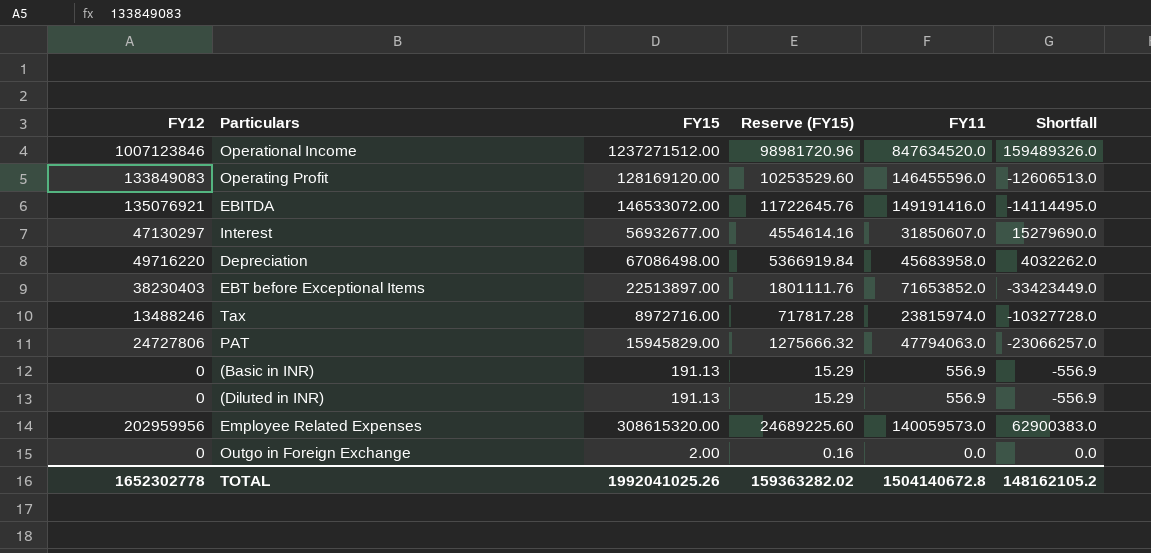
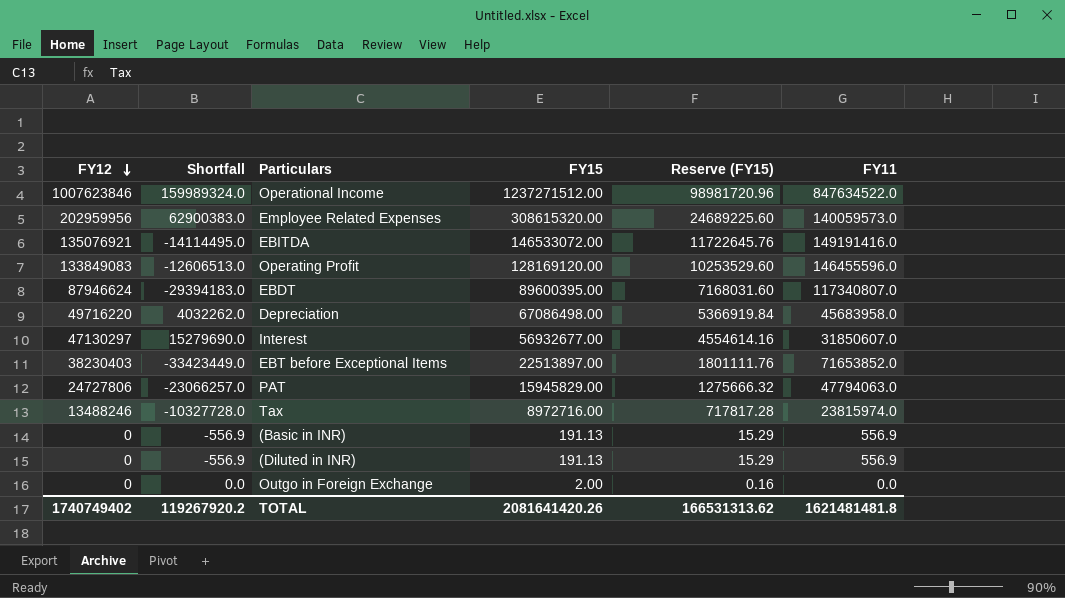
row order: none -> FY12 descending
column Shortfall | position: 6 -> 2
Operational Income | FY12: 1007123846 -> 1007623846
Operational Income | Shortfall: 159489326.0 -> 159989324.0
Operational Income | FY11: 847634520.0 -> 847634522.0
row EBDT: none -> 87946624 | -29394183.0 | 89600395.00 | 7168031.60 | 117340807.0
TOTAL | FY12: 1652302778 -> 1740749402
TOTAL | Shortfall: 148162105.2 -> 119267920.2
TOTAL | FY15: 1992041025.26 -> 2081641420.26
TOTAL | Reserve (FY15): 159363282.02 -> 166531313.62
TOTAL | FY11: 1504140672.8 -> 1621481481.8

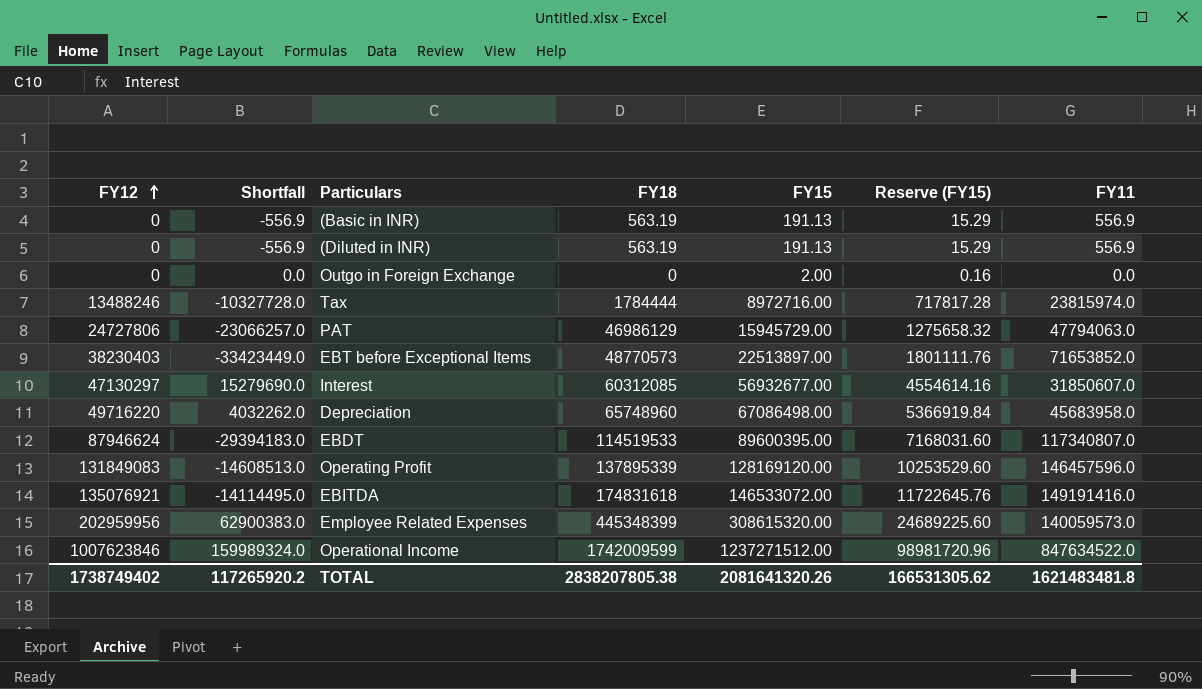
row order: FY12 descending -> FY12 ascending
column FY18 | position: none -> 4
PAT | FY15: 15945829.00 -> 15945729.00
PAT | Reserve (FY15): 1275666.32 -> 1275658.32
Operating Profit | FY12: 133849083 -> 131849083
Operating Profit | Shortfall: -12606513.0 -> -14608513.0
Operating Profit | FY11: 146455596.0 -> 146457596.0
TOTAL | FY12: 1740749402 -> 1738749402
TOTAL | Shortfall: 119267920.2 -> 117265920.2
TOTAL | FY15: 2081641420.26 -> 2081641320.26
TOTAL | Reserve (FY15): 166531313.62 -> 166531305.62
TOTAL | FY11: 1621481481.8 -> 1621483481.8

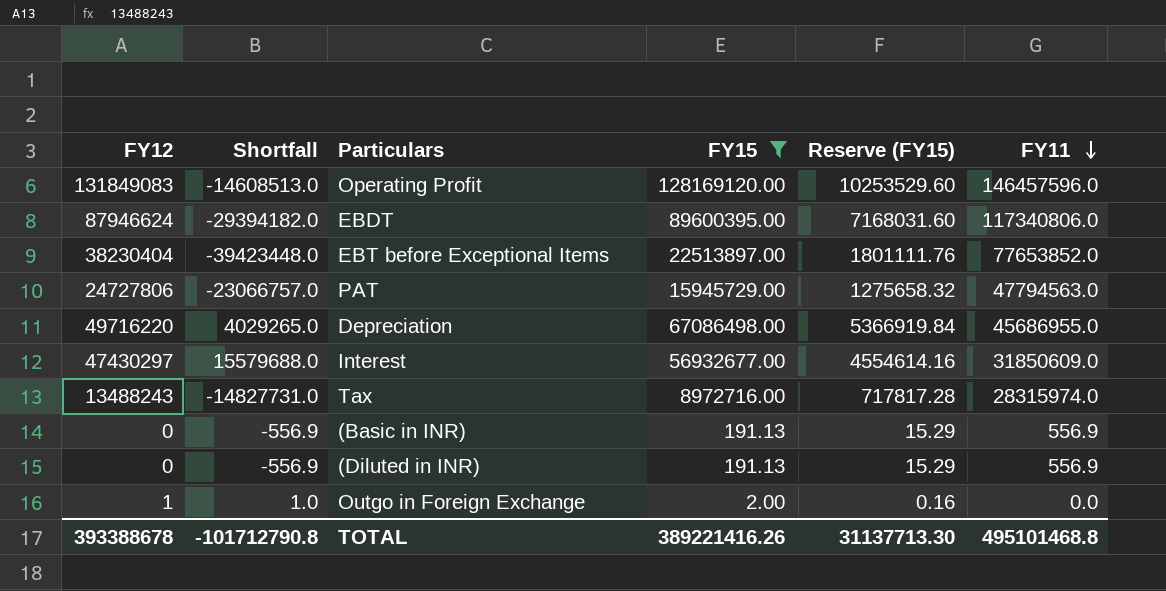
filter: none -> FY15 <= 128169120.00
row order: FY12 ascending -> FY11 descending
column FY18 | position: 4 -> none
EBDT | Shortfall: -29394183.0 -> -29394182.0
EBDT | FY11: 117340807.0 -> 117340806.0
EBT before Exceptional Items | FY12: 38230403 -> 38230404
EBT before Exceptional Items | Shortfall: -33423449.0 -> -39423448.0
EBT before Exceptional Items | FY11: 71653852.0 -> 77653852.0
PAT | Shortfall: -23066257.0 -> -23066757.0
PAT | FY11: 47794063.0 -> 47794563.0
Depreciation | Shortfall: 4032262.0 -> 4029265.0
Depreciation | FY11: 45683958.0 -> 45686955.0
Interest | FY12: 47130297 -> 47430297
Interest | Shortfall: 15279690.0 -> 15579688.0
Interest | FY11: 31850607.0 -> 31850609.0
Tax | FY12: 13488246 -> 13488243
Tax | Shortfall: -10327728.0 -> -14827731.0
Tax | FY11: 23815974.0 -> 28315974.0
Outgo in Foreign Exchange | FY12: 0 -> 1
Outgo in Foreign Exchange | Shortfall: 0.0 -> 1.0
TOTAL | FY12: 1738749402 -> 393388678
TOTAL | Shortfall: 117265920.2 -> -101712790.8
TOTAL | FY15: 2081641320.26 -> 389221416.26
TOTAL | Reserve (FY15): 166531305.62 -> 31137713.30
TOTAL | FY11: 1621483481.8 -> 495101468.8

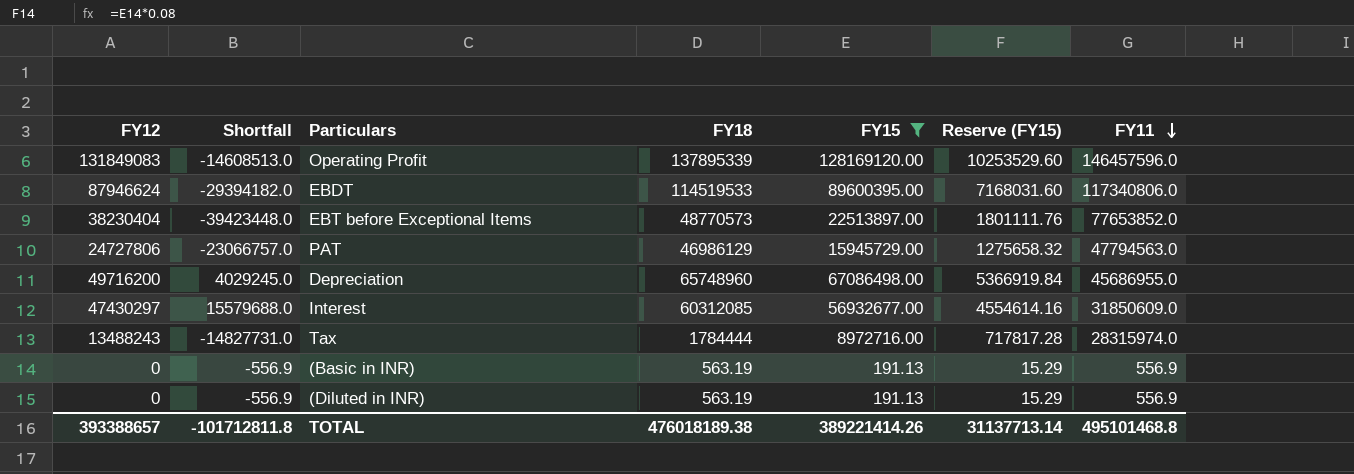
column FY18 | position: none -> 4
row Outgo in Foreign Exchange: 1 | 1.0 | 2.00 | 0.16 | 0.0 -> none
Depreciation | FY12: 49716220 -> 49716200
Depreciation | Shortfall: 4029265.0 -> 4029245.0
TOTAL | FY12: 393388678 -> 393388657
TOTAL | Shortfall: -101712790.8 -> -101712811.8
TOTAL | FY15: 389221416.26 -> 389221414.26
TOTAL | Reserve (FY15): 31137713.30 -> 31137713.14

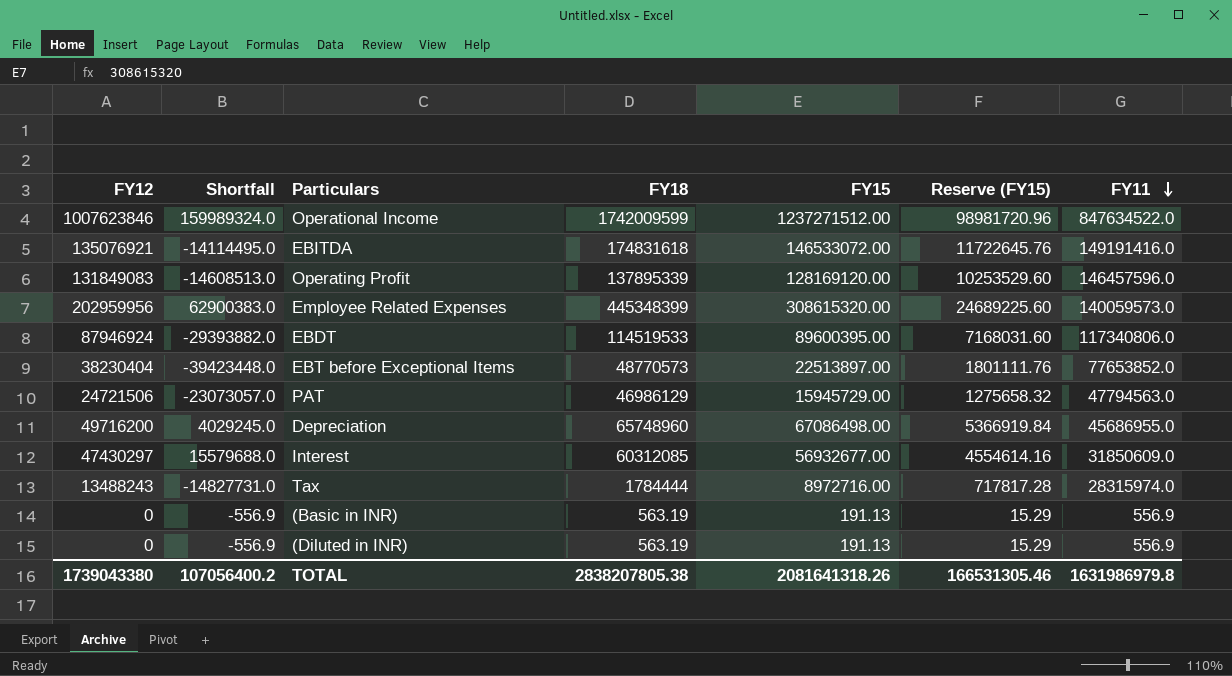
filter: FY15 <= 128169120.00 -> none
EBDT | FY12: 87946624 -> 87946924
EBDT | Shortfall: -29394182.0 -> -29393882.0
PAT | FY12: 24727806 -> 24721506
PAT | Shortfall: -23066757.0 -> -23073057.0
TOTAL | FY12: 393388657 -> 1739043380
TOTAL | Shortfall: -101712811.8 -> 107056400.2
TOTAL | FY18: 476018189.38 -> 2838207805.38
TOTAL | FY15: 389221414.26 -> 2081641318.26
TOTAL | Reserve (FY15): 31137713.14 -> 166531305.46
TOTAL | FY11: 495101468.8 -> 1631986979.8

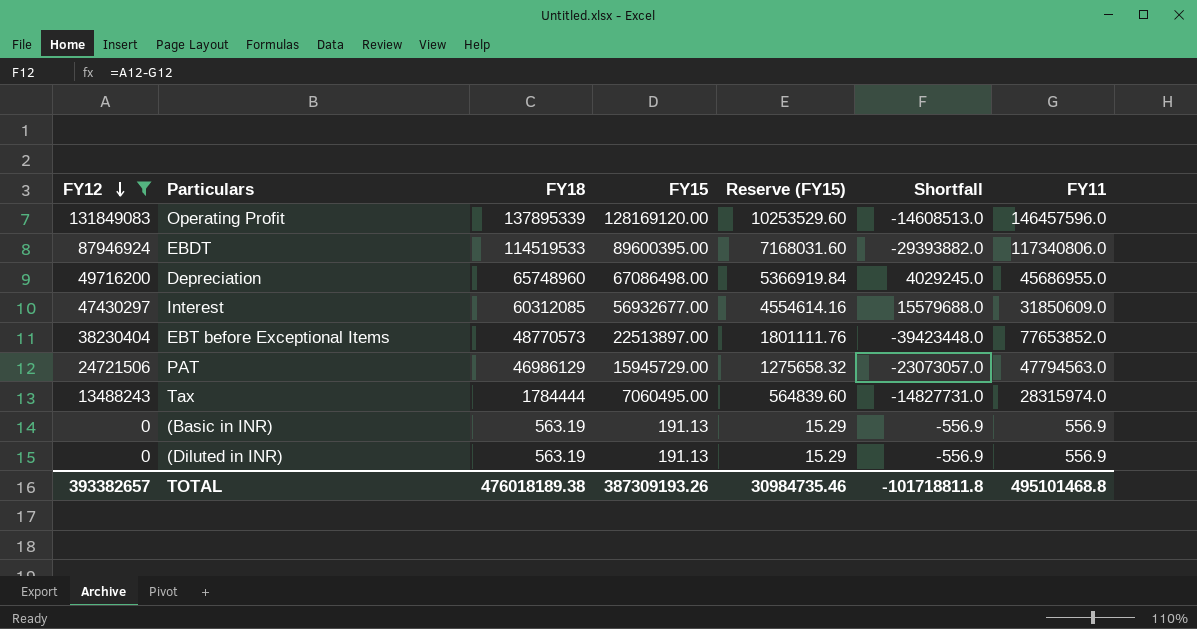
filter: none -> FY12 <= 131849083
row order: FY11 descending -> FY12 descending
column Shortfall | position: 2 -> 6
Tax | FY15: 8972716.00 -> 7060495.00
Tax | Reserve (FY15): 717817.28 -> 564839.60
TOTAL | FY12: 1739043380 -> 393382657
TOTAL | FY18: 2838207805.38 -> 476018189.38
TOTAL | FY15: 2081641318.26 -> 387309193.26
TOTAL | Reserve (FY15): 166531305.46 -> 30984735.46
TOTAL | Shortfall: 107056400.2 -> -101718811.8
TOTAL | FY11: 1631986979.8 -> 495101468.8

